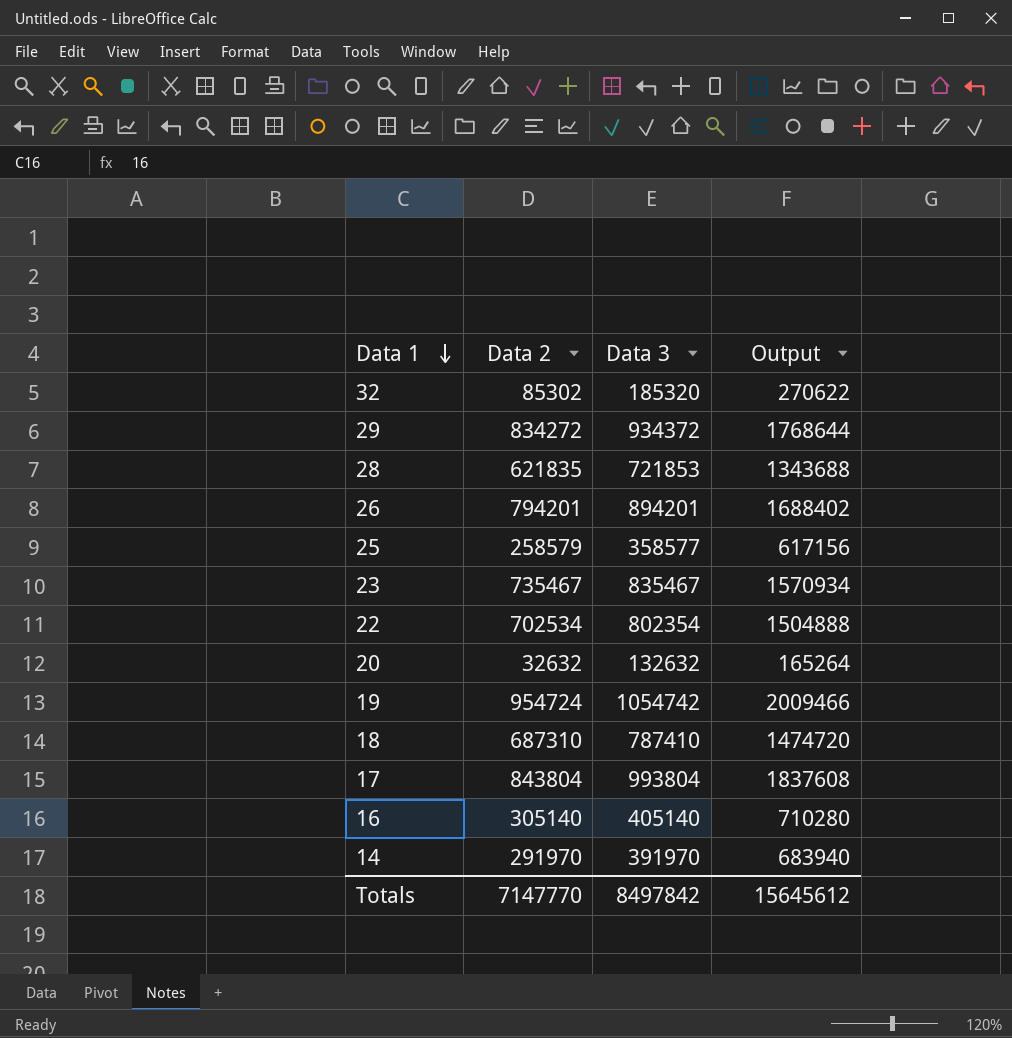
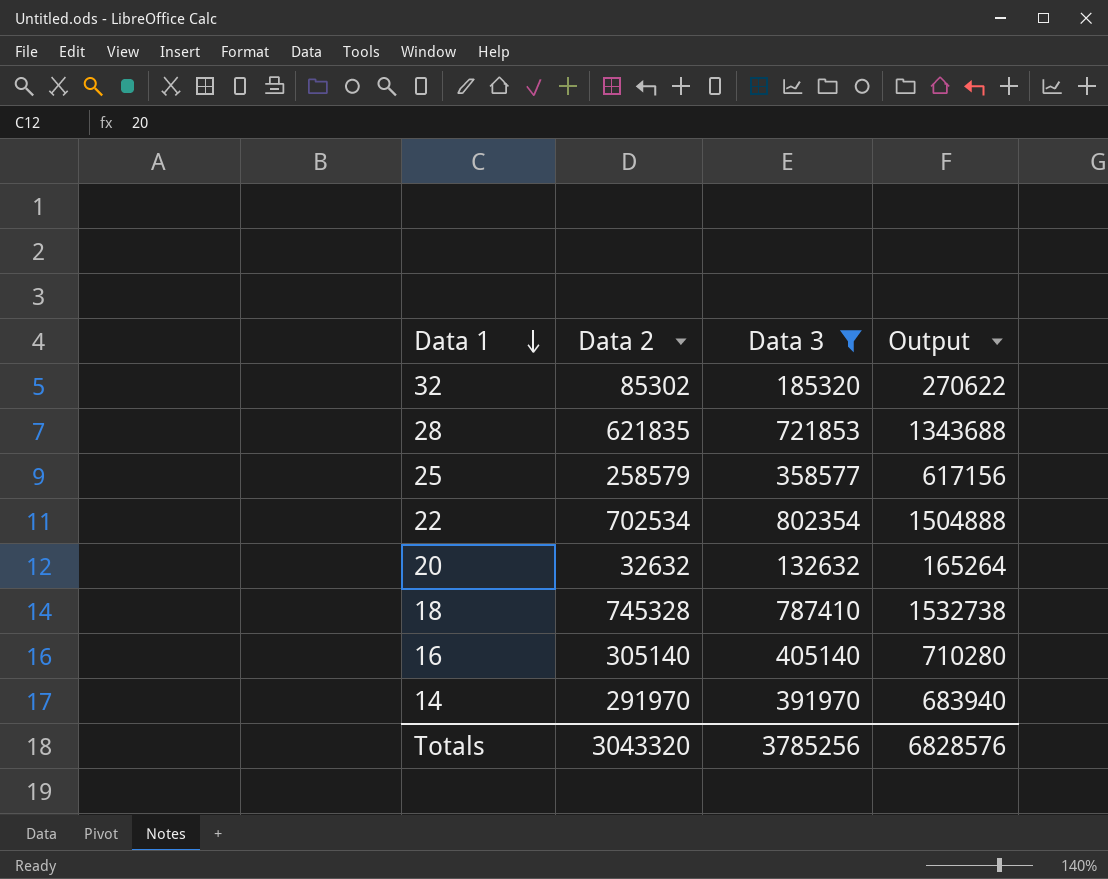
filter: none -> Data 3 <= 802354
18 | Data 2: 687310 -> 745328
18 | Output: 1474720 -> 1532738
Totals | Data 2: 7147770 -> 3043320
Totals | Data 3: 8497842 -> 3785256
Totals | Output: 15645612 -> 6828576

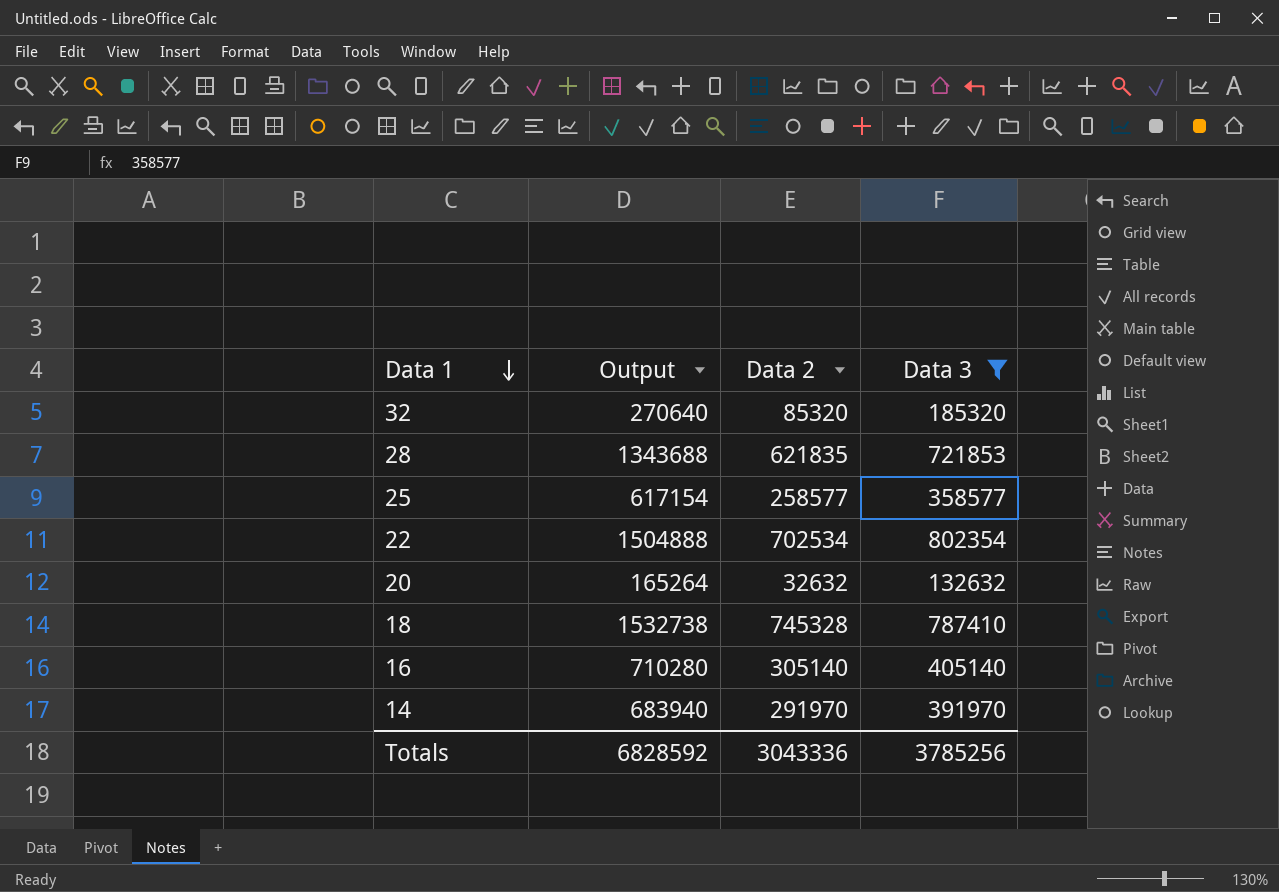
column Output | position: 4 -> 2
32 | Output: 270622 -> 270640
32 | Data 2: 85302 -> 85320
25 | Output: 617156 -> 617154
25 | Data 2: 258579 -> 258577
Totals | Output: 6828576 -> 6828592
Totals | Data 2: 3043320 -> 3043336

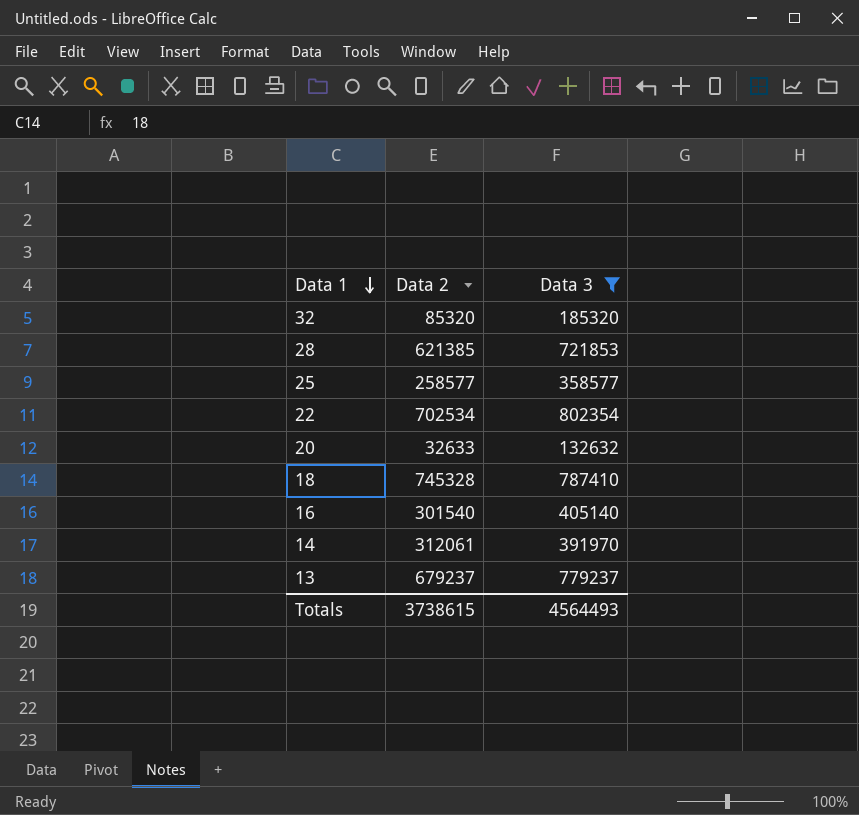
column Output | formula: [Data 2] + [Data 3] -> none
28 | Data 2: 621835 -> 621385
20 | Data 2: 32632 -> 32633
16 | Data 2: 305140 -> 301540
14 | Data 2: 291970 -> 312061
row 13: none -> 679237 | 779237
Totals | Data 2: 3043336 -> 3738615
Totals | Data 3: 3785256 -> 4564493

